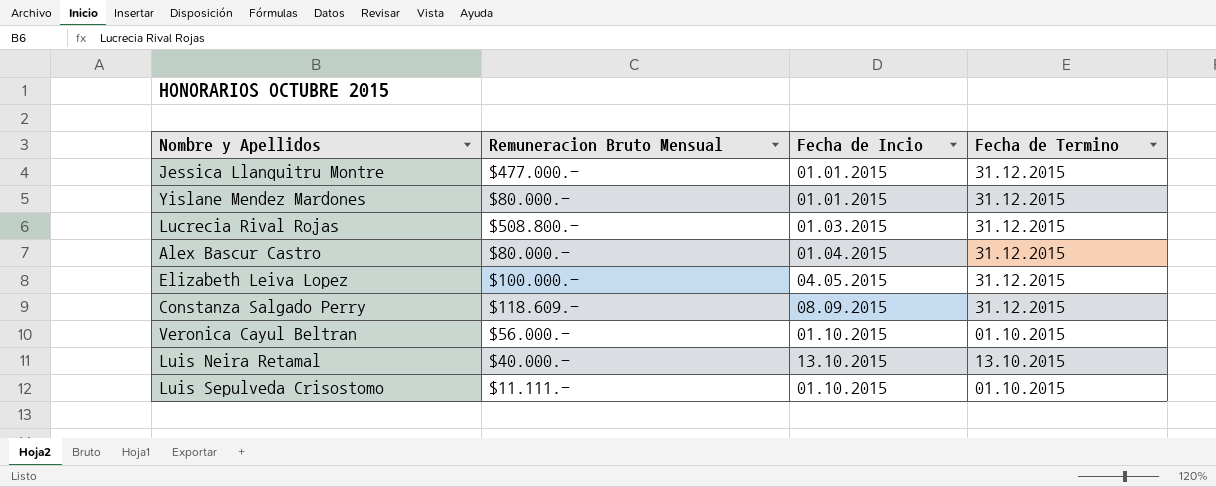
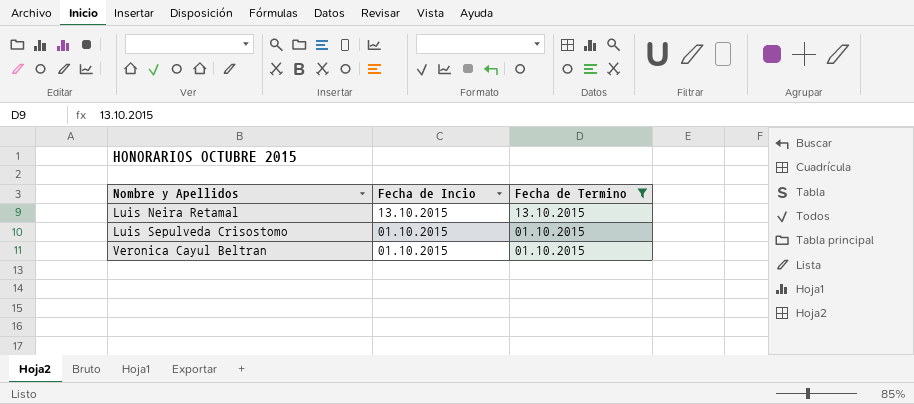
filter: none -> Fecha de Termino != 31.12.2015
row order: none -> Nombre y Apellidos ascending
column Remuneracion Bruto Mensual | position: 2 -> none

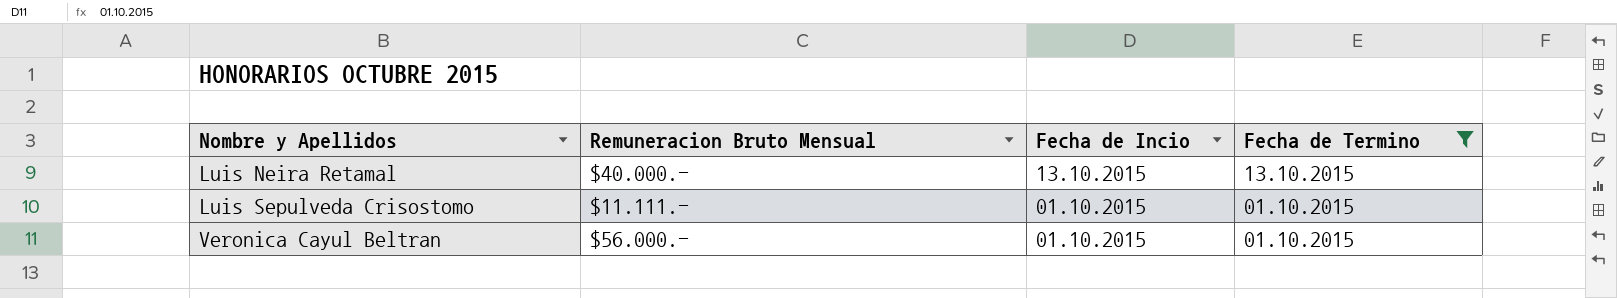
column Remuneracion Bruto Mensual | position: none -> 2

